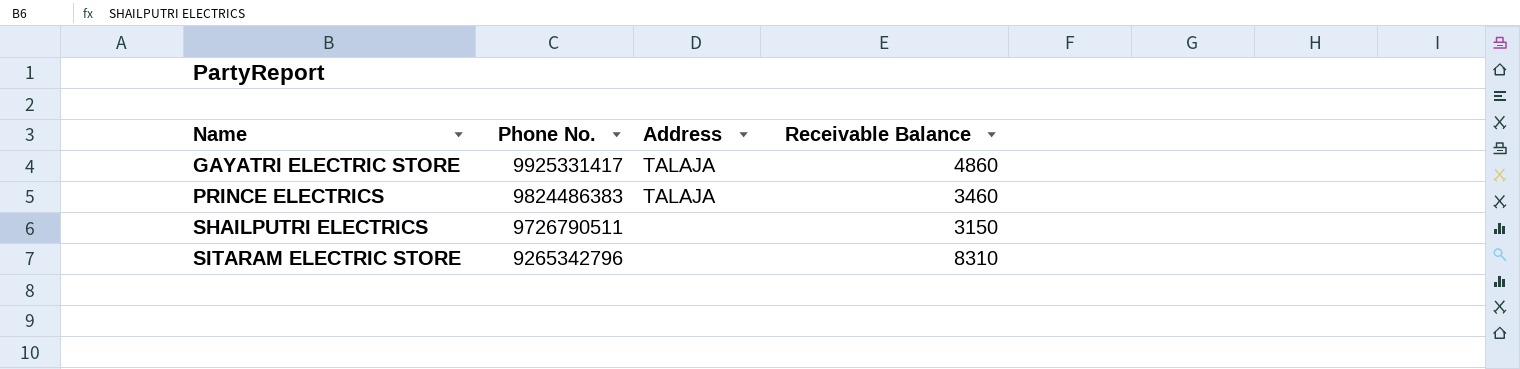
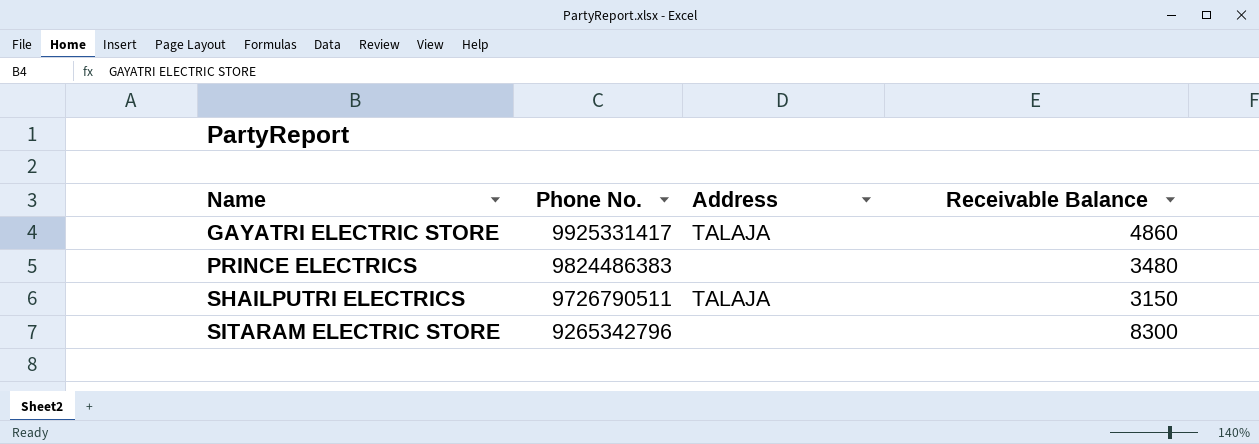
PRINCE ELECTRICS | Address: TALAJA -> none
PRINCE ELECTRICS | Receivable Balance: 3460 -> 3480
SHAILPUTRI ELECTRICS | Address: none -> TALAJA
SITARAM ELECTRIC STORE | Receivable Balance: 8310 -> 8300

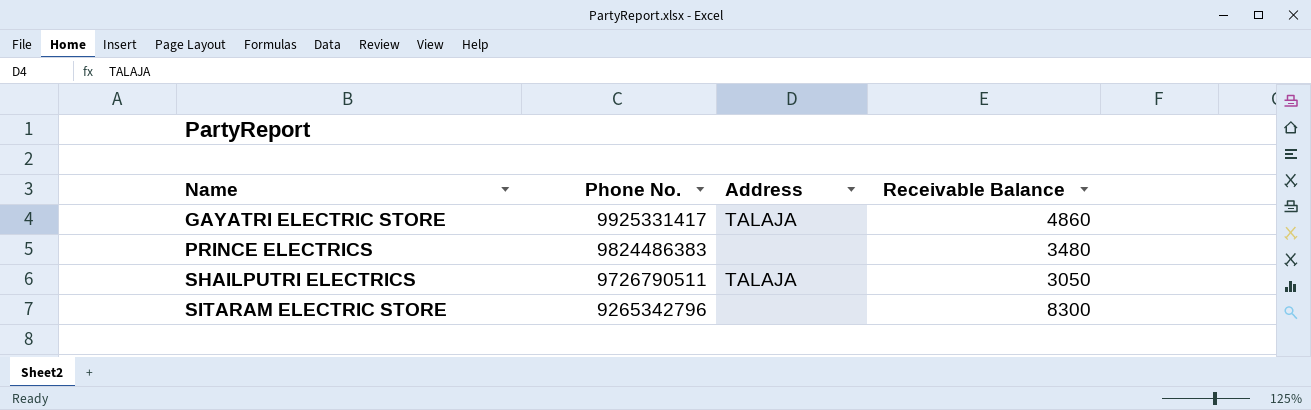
SHAILPUTRI ELECTRICS | Receivable Balance: 3150 -> 3050

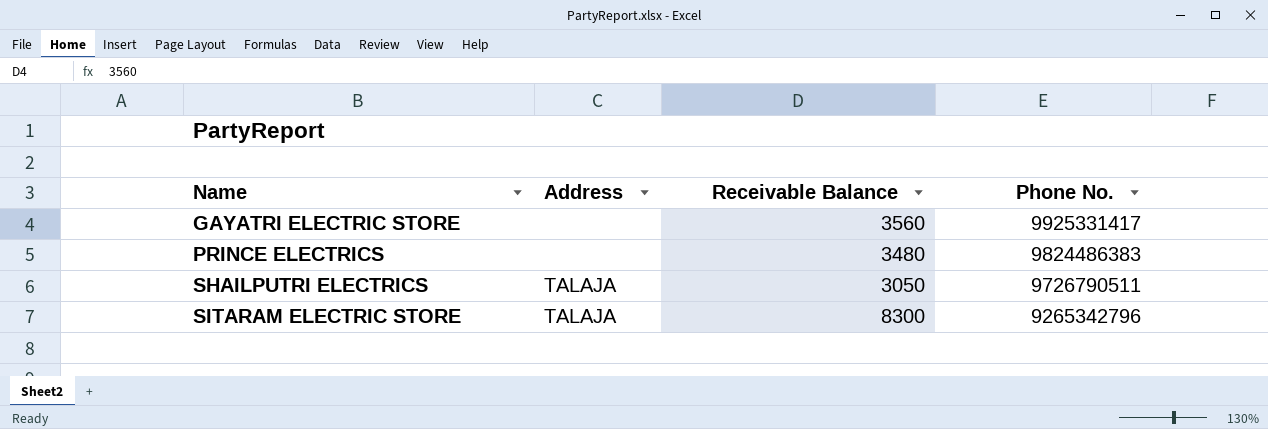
column Phone No. | position: 2 -> 4
GAYATRI ELECTRIC STORE | Address: TALAJA -> none
GAYATRI ELECTRIC STORE | Receivable Balance: 4860 -> 3560
SITARAM ELECTRIC STORE | Address: none -> TALAJA

